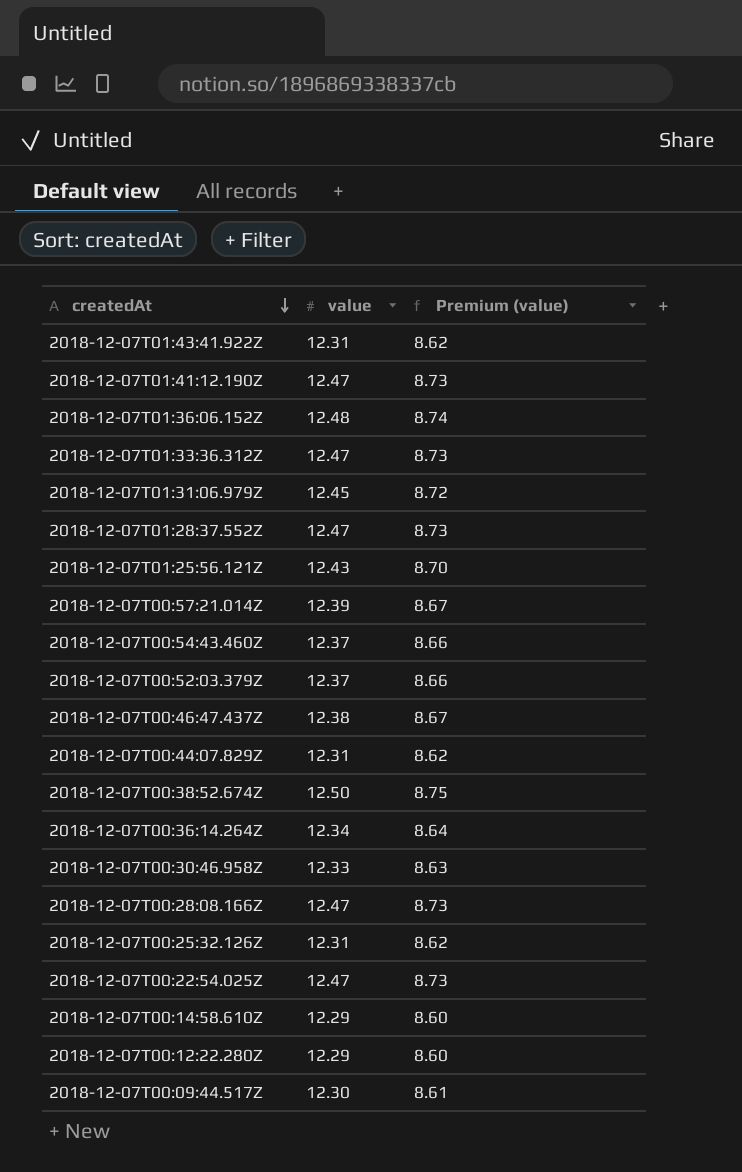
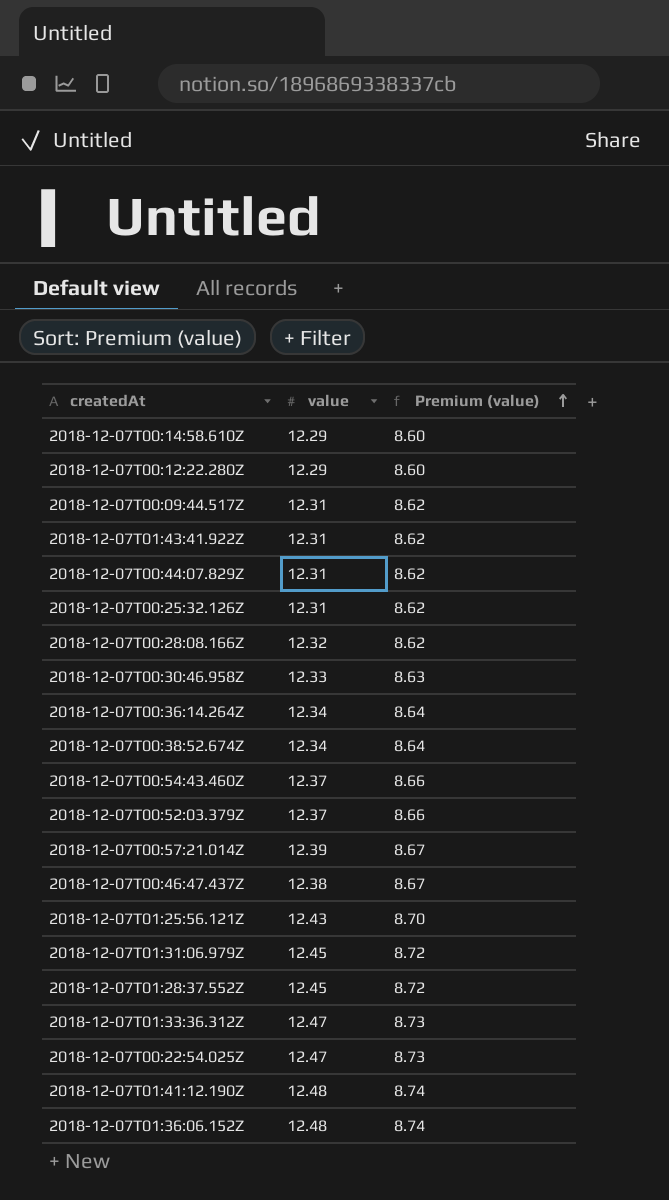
row order: createdAt descending -> Premium (value) ascending
2018-12-07T00:09:44.517Z | value: 12.30 -> 12.31
2018-12-07T00:09:44.517Z | Premium (value): 8.61 -> 8.62
2018-12-07T00:28:08.166Z | value: 12.47 -> 12.32
2018-12-07T00:28:08.166Z | Premium (value): 8.73 -> 8.62
2018-12-07T00:38:52.674Z | value: 12.50 -> 12.34
2018-12-07T00:38:52.674Z | Premium (value): 8.75 -> 8.64
2018-12-07T01:28:37.552Z | value: 12.47 -> 12.45
2018-12-07T01:28:37.552Z | Premium (value): 8.73 -> 8.72
2018-12-07T01:41:12.190Z | value: 12.47 -> 12.48
2018-12-07T01:41:12.190Z | Premium (value): 8.73 -> 8.74

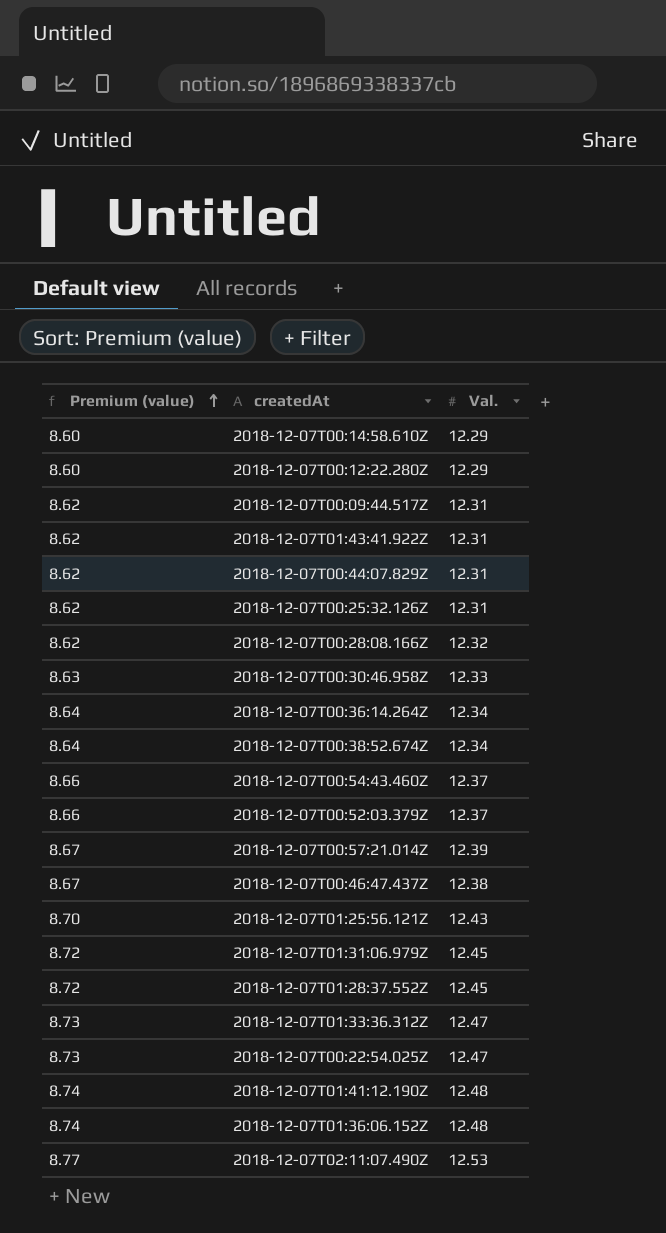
column Premium (value) | position: 3 -> 1
column name: value -> Val.
row 2018-12-07T02:11:07.490Z: none -> 8.77 | 12.53

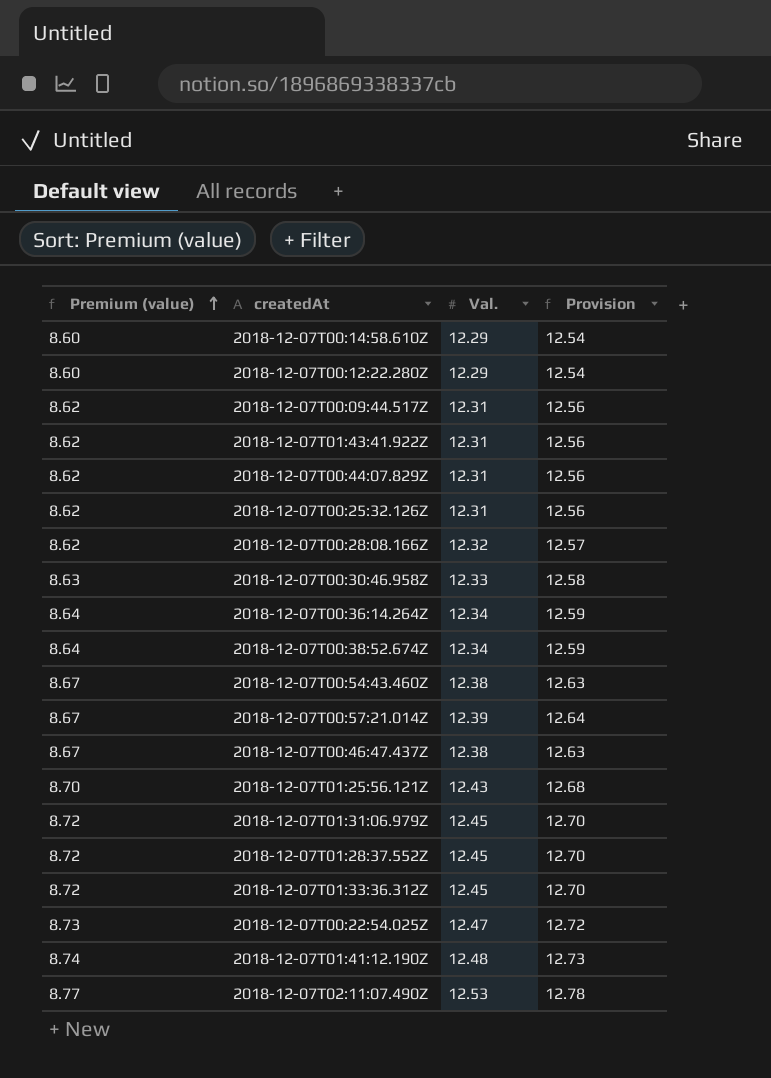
column Provision | formula: none -> [Val.] * 1.02
row 2018-12-07T00:52:03.379Z: 8.66 | 12.37 -> none
row 2018-12-07T01:36:06.152Z: 8.74 | 12.48 -> none
2018-12-07T00:54:43.460Z | Premium (value): 8.66 -> 8.67
2018-12-07T00:54:43.460Z | Val.: 12.37 -> 12.38
2018-12-07T01:33:36.312Z | Premium (value): 8.73 -> 8.72
2018-12-07T01:33:36.312Z | Val.: 12.47 -> 12.45

